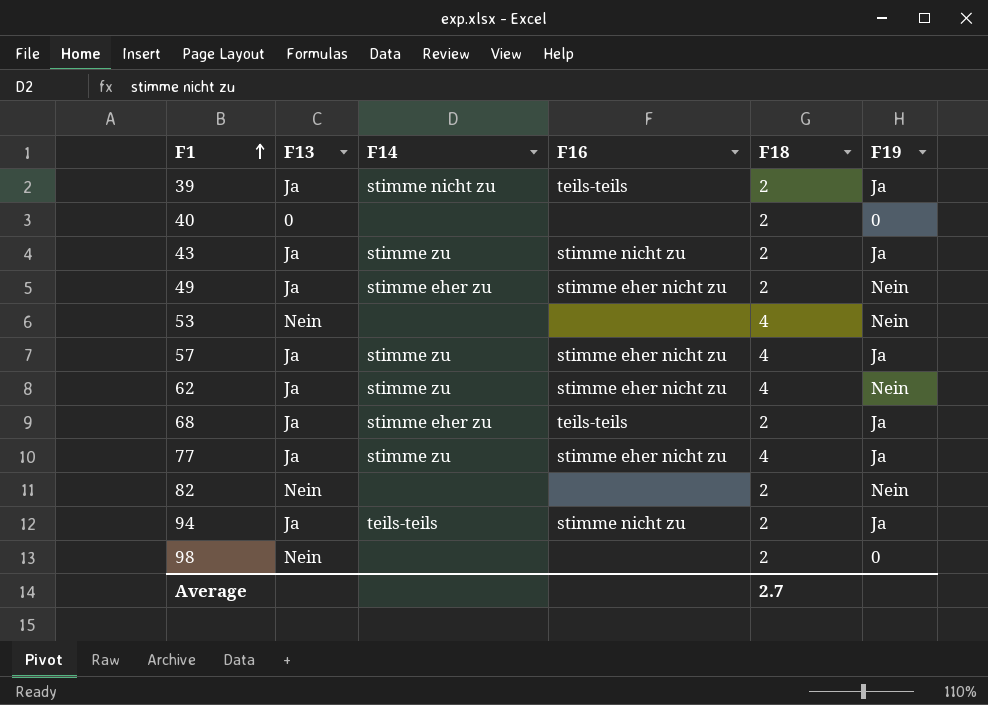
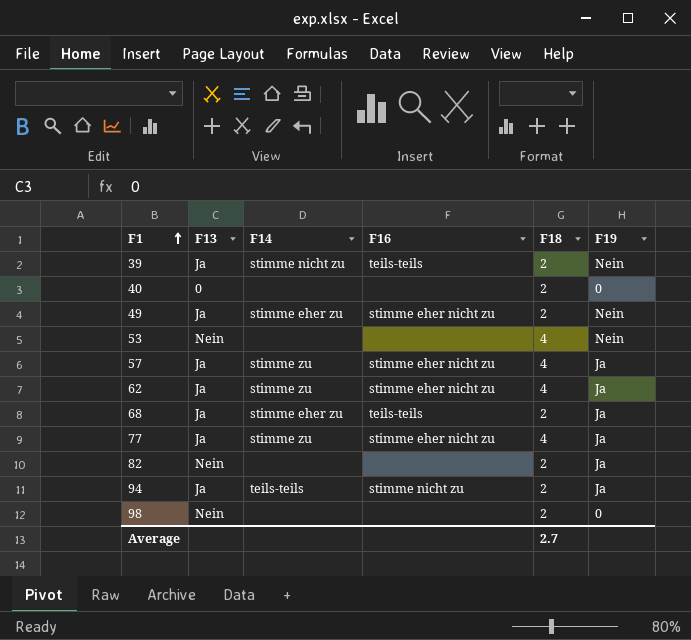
row 43: Ja | stimme zu | stimme nicht zu | 2 | Ja -> none
39 | F19: Ja -> Nein
62 | F19: Nein -> Ja
82 | F19: Nein -> Ja

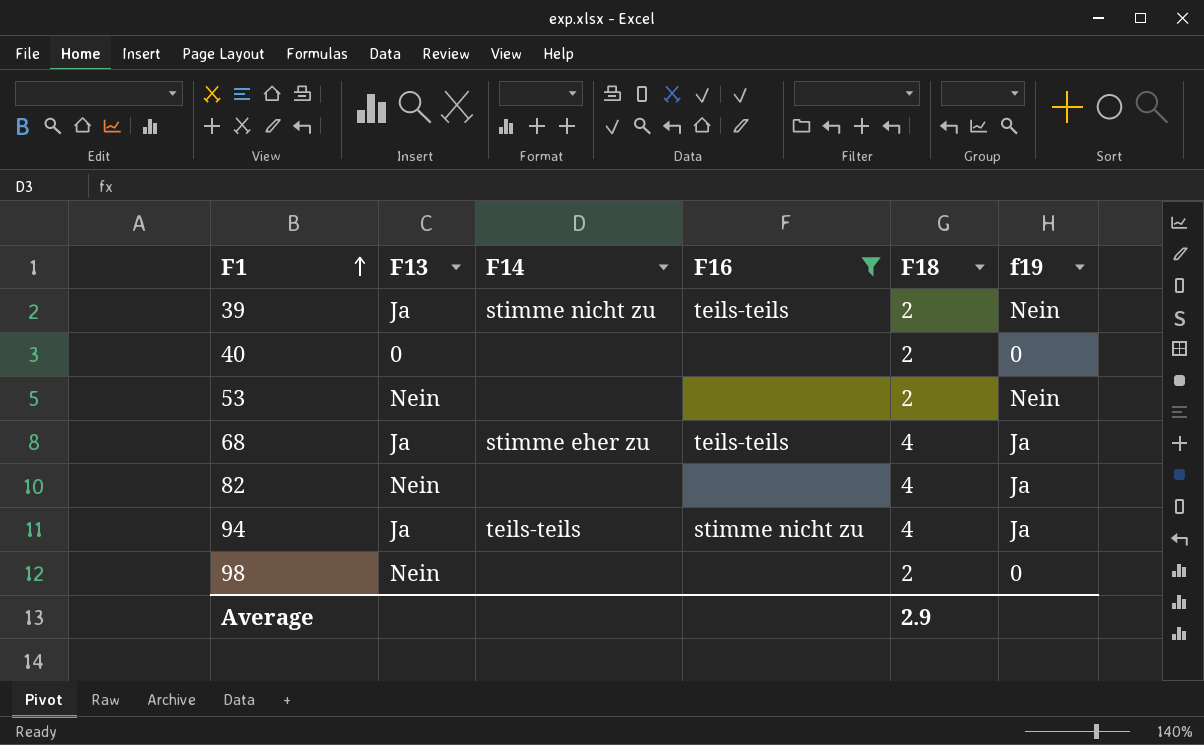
filter: none -> F16 != stimme eher nicht zu
column name: F19 -> f19
53 | F18: 4 -> 2
68 | F18: 2 -> 4
82 | F18: 2 -> 4
94 | F18: 2 -> 4
Average | F18: 2.7 -> 2.9

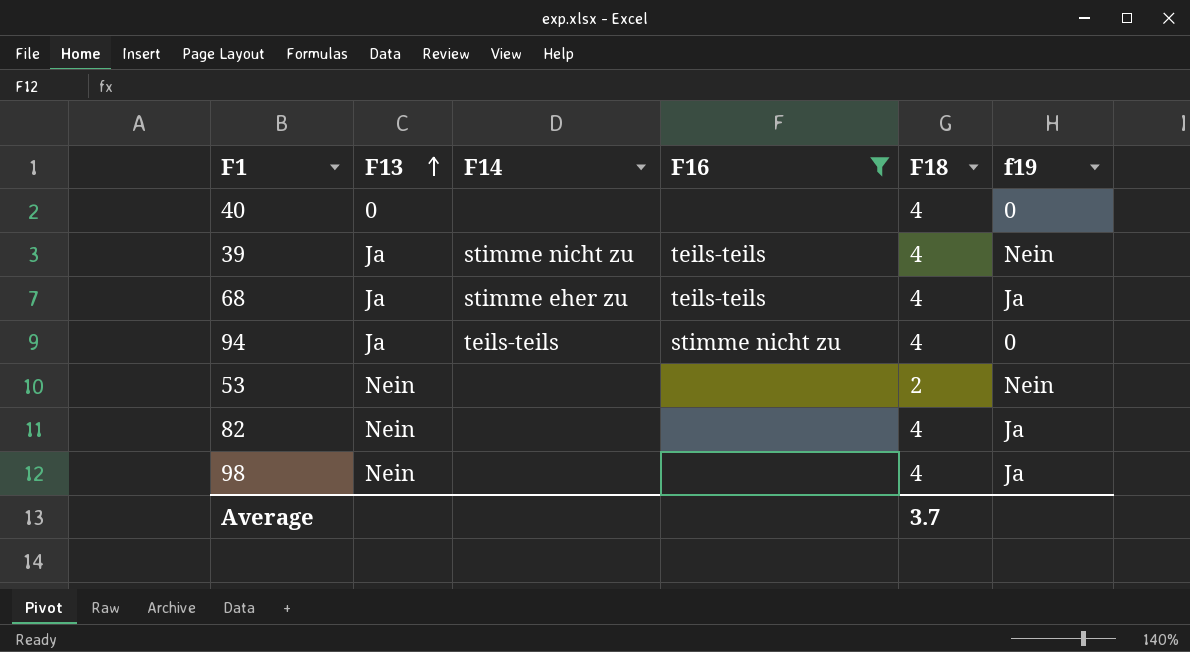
row order: F1 ascending -> F13 ascending
40 | F18: 2 -> 4
39 | F18: 2 -> 4
94 | f19: Ja -> 0
98 | F18: 2 -> 4
98 | f19: 0 -> Ja
Average | F18: 2.9 -> 3.7

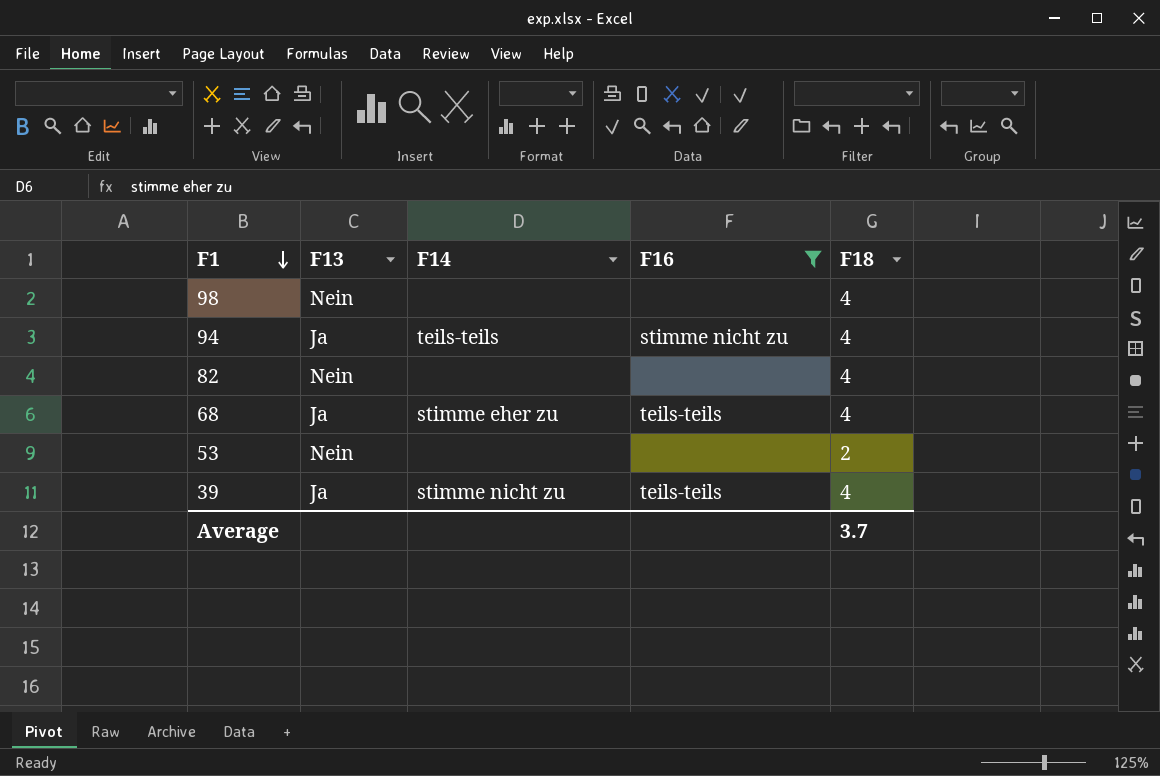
row order: F13 ascending -> F1 descending
column f19 | position: 6 -> none
row 40: 0 | none | none | 4 | 0 -> none

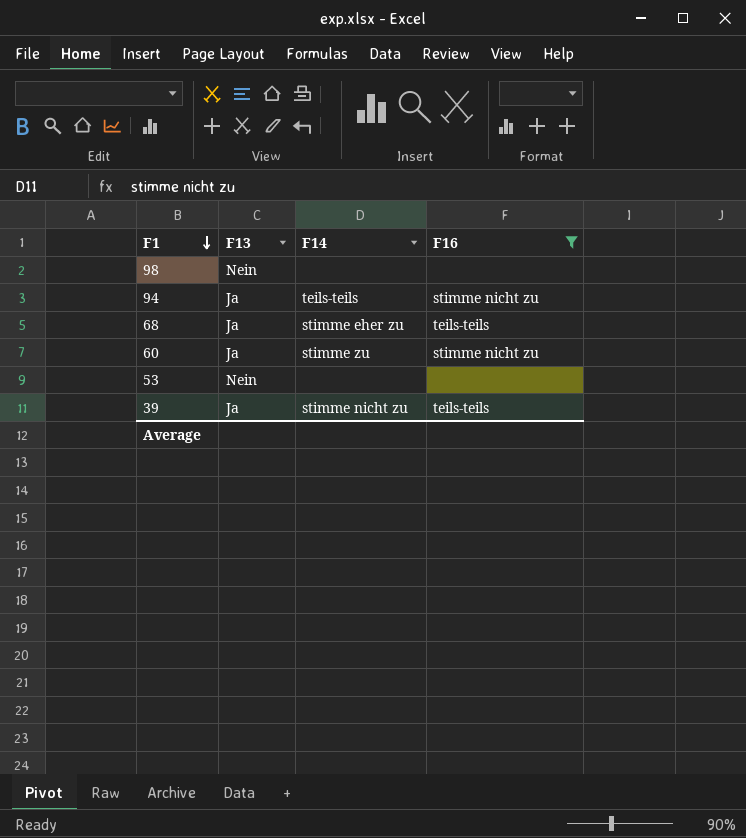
column F18 | position: 5 -> none
row 82: Nein | none | none | 4 -> none
row 60: none -> Ja | stimme zu | stimme nicht zu

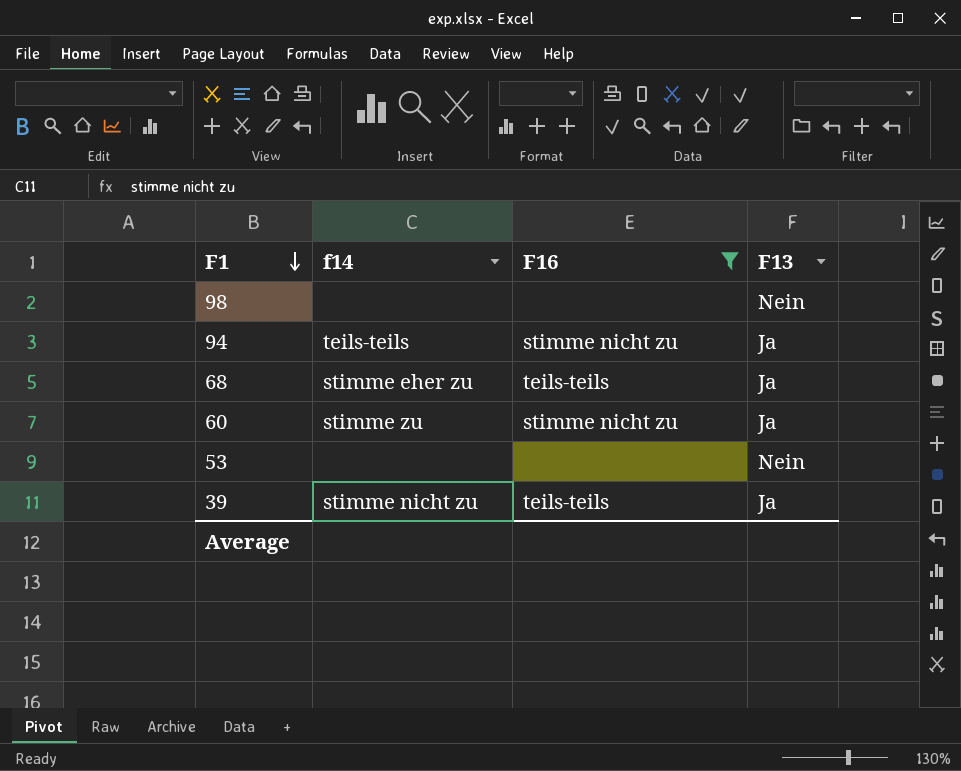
column name: F14 -> f14
column F13 | position: 2 -> 4

